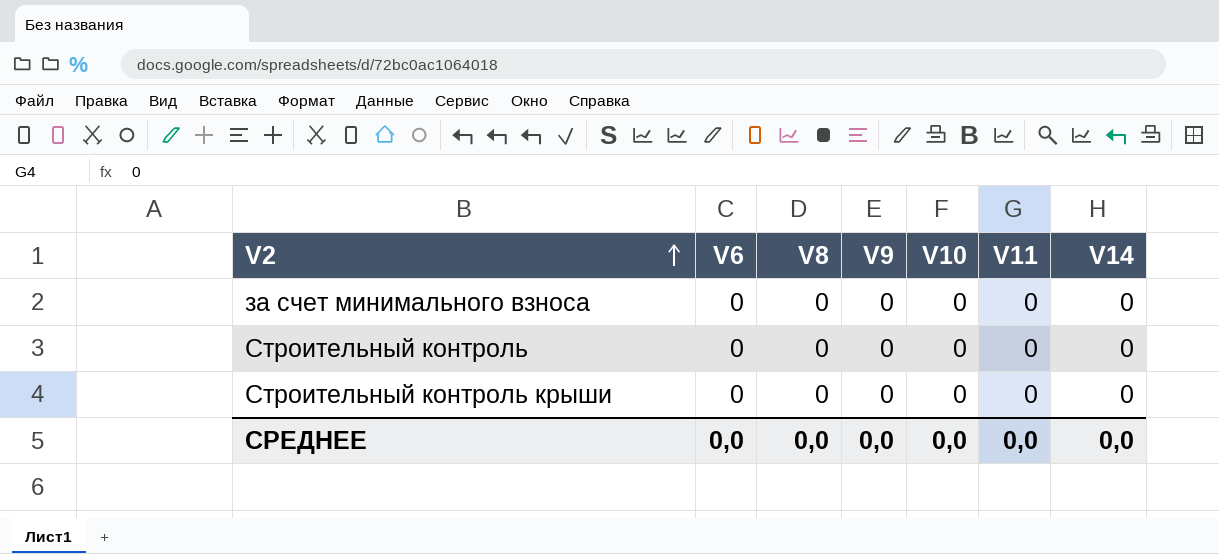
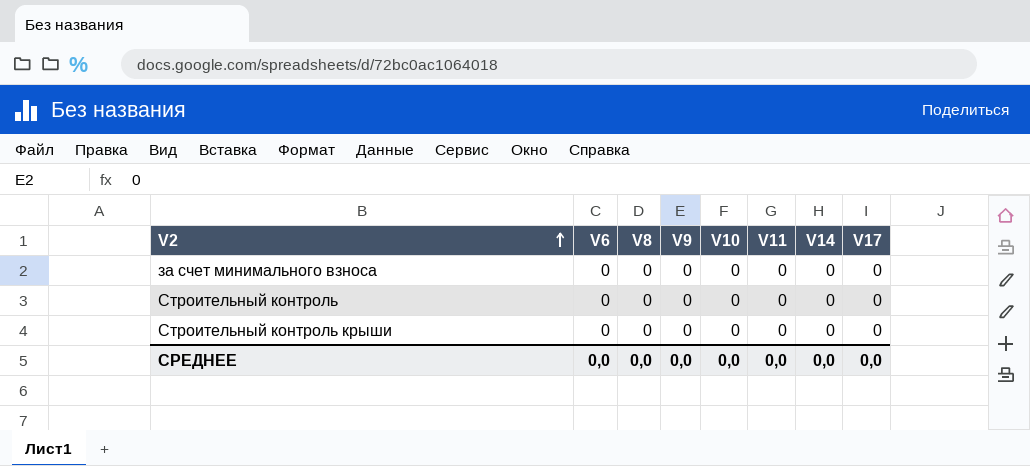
column V17 | position: none -> 8

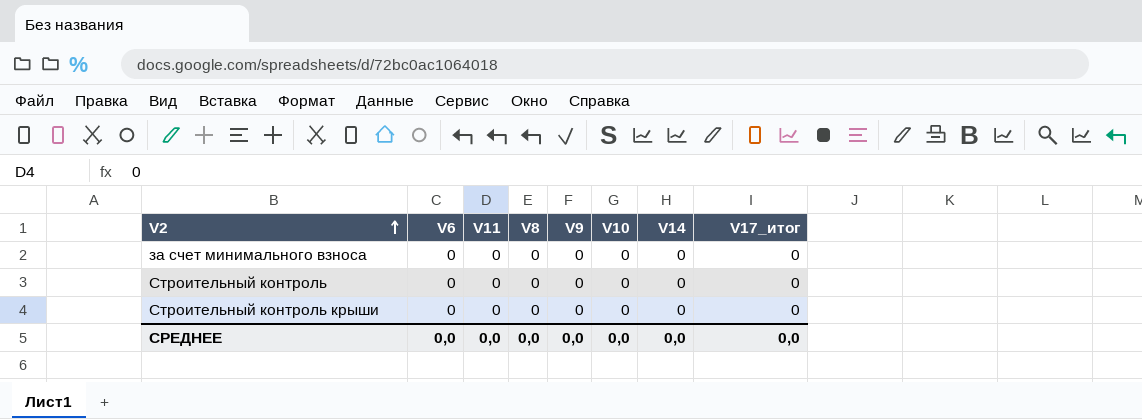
column V11 | position: 6 -> 3
column name: V17 -> V17_итог

